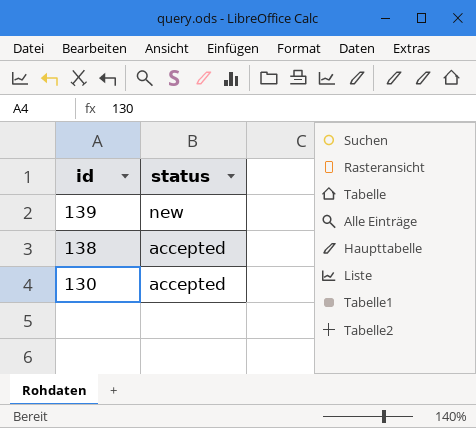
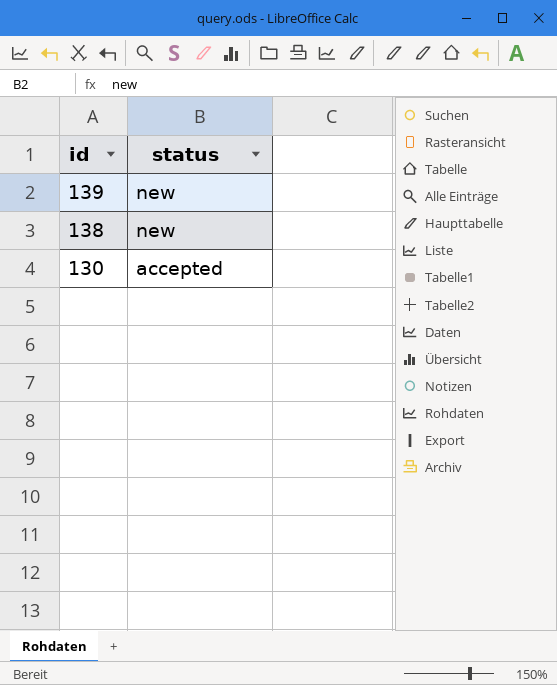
138 | status: accepted -> new

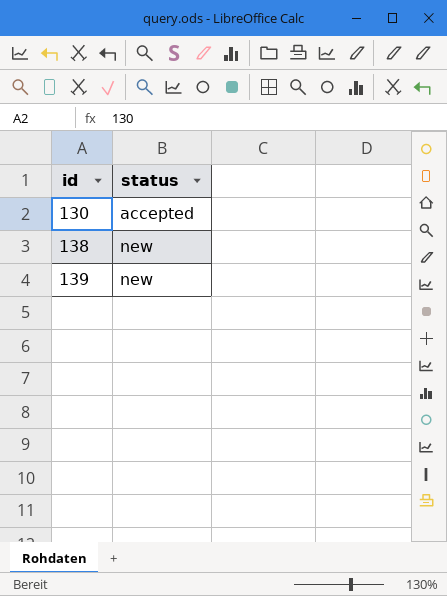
row order: id descending -> id ascending

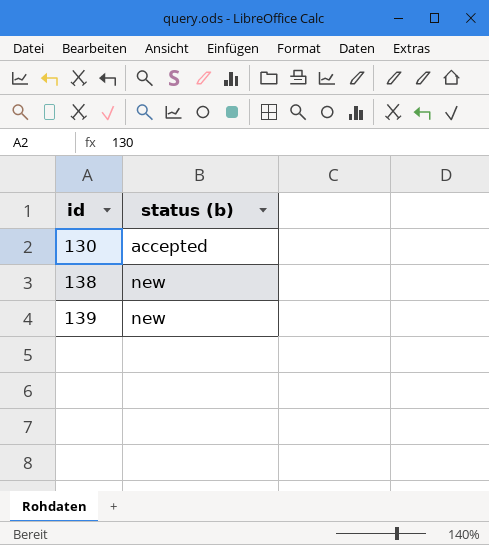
column name: status -> status (b)

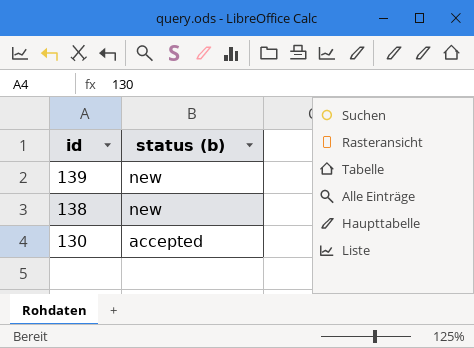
row order: id ascending -> id descending

